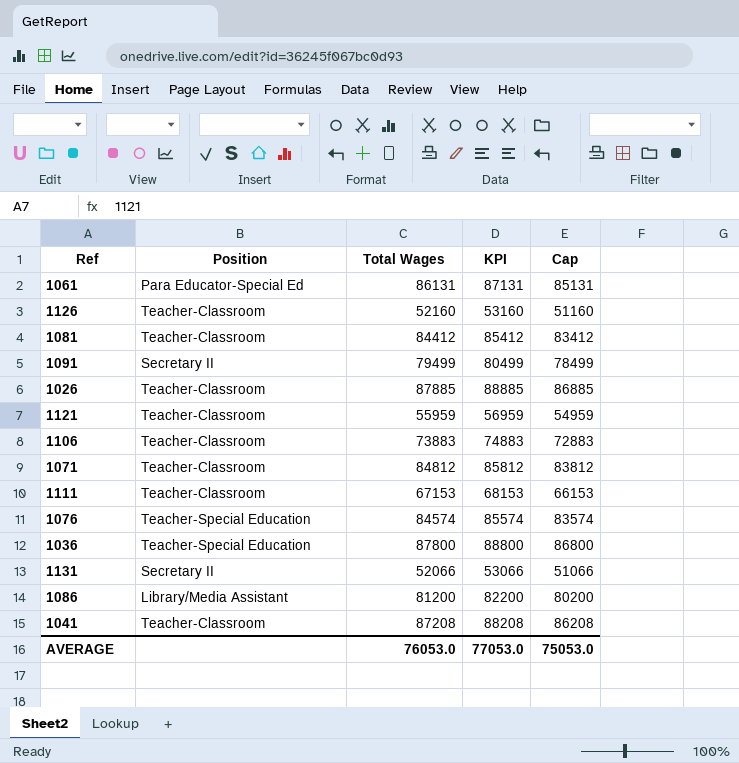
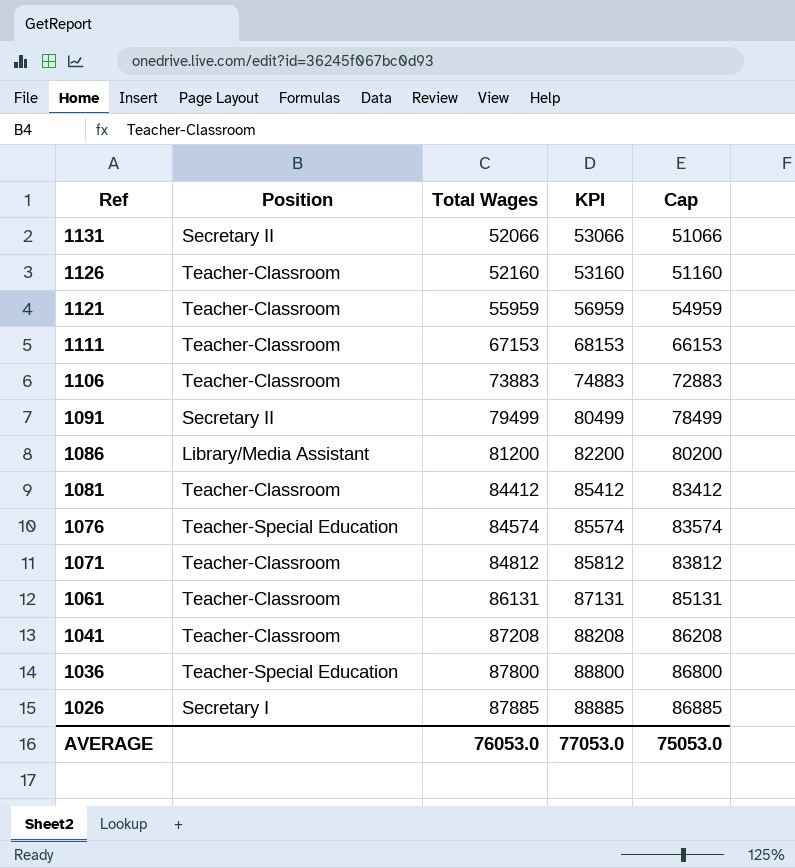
row order: none -> Ref descending
1061 | Position: Para Educator-Special Ed -> Teacher-Classroom
1026 | Position: Teacher-Classroom -> Secretary I

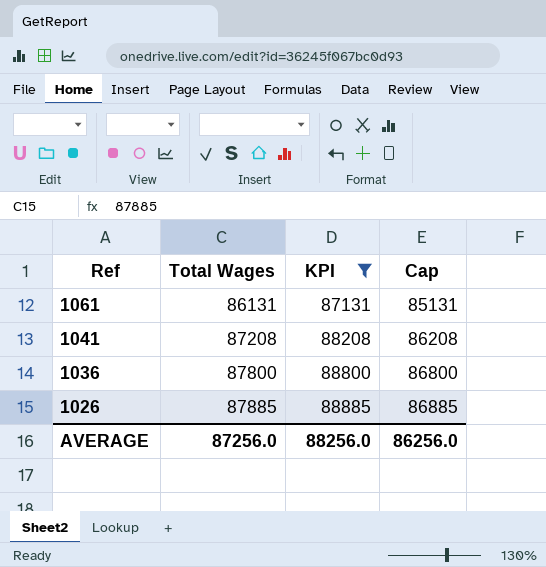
filter: none -> KPI >= 87131
column Position | position: 2 -> none
AVERAGE | Total Wages: 76053.0 -> 87256.0
AVERAGE | KPI: 77053.0 -> 88256.0
AVERAGE | Cap: 75053.0 -> 86256.0

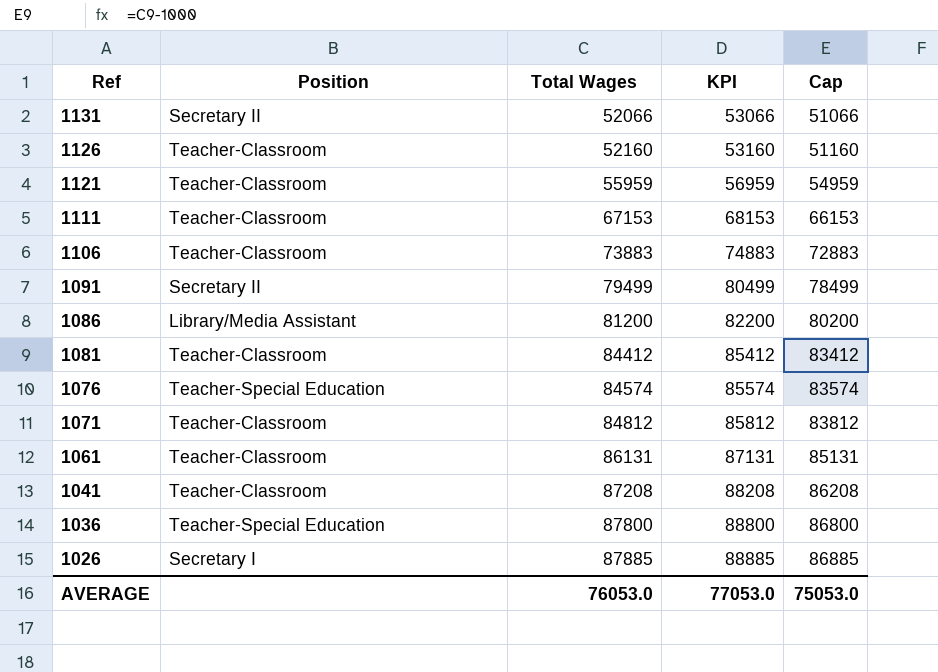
filter: KPI >= 87131 -> none
column Position | position: none -> 2
AVERAGE | Total Wages: 87256.0 -> 76053.0
AVERAGE | KPI: 88256.0 -> 77053.0
AVERAGE | Cap: 86256.0 -> 75053.0

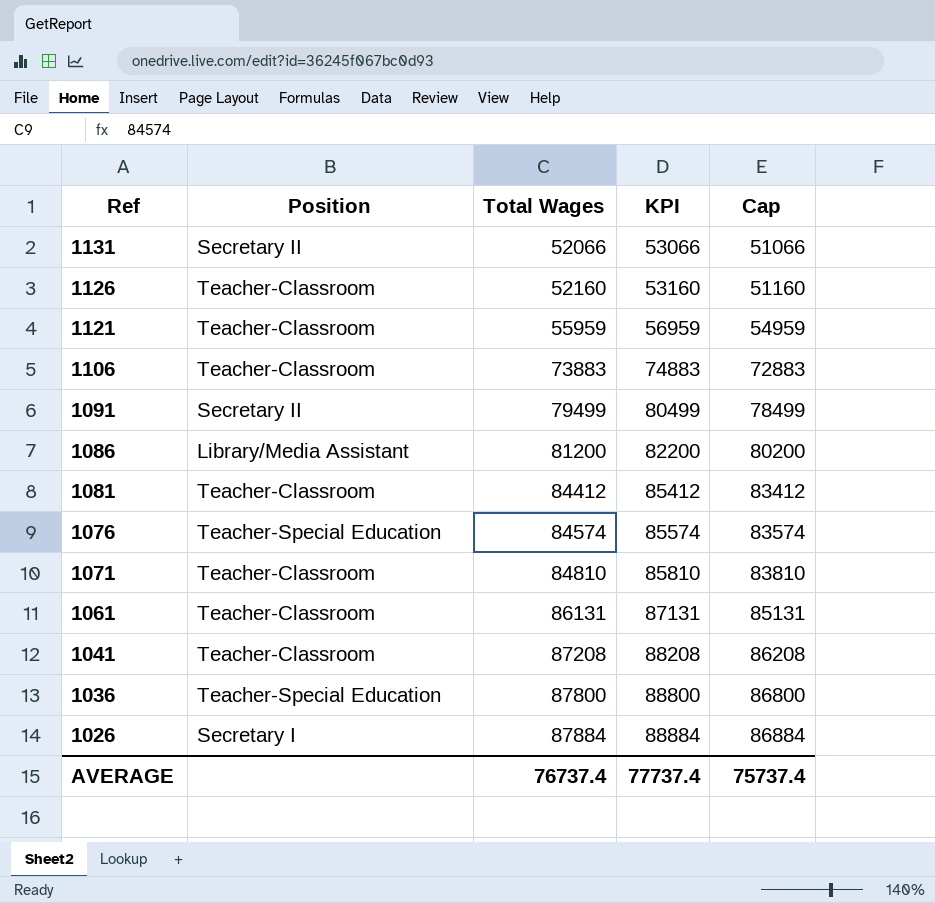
row 1111: Teacher-Classroom | 67153 | 68153 | 66153 -> none
1071 | Total Wages: 84812 -> 84810
1071 | KPI: 85812 -> 85810
1071 | Cap: 83812 -> 83810
1026 | Total Wages: 87885 -> 87884
1026 | KPI: 88885 -> 88884
1026 | Cap: 86885 -> 86884
AVERAGE | Total Wages: 76053.0 -> 76737.4
AVERAGE | KPI: 77053.0 -> 77737.4
AVERAGE | Cap: 75053.0 -> 75737.4

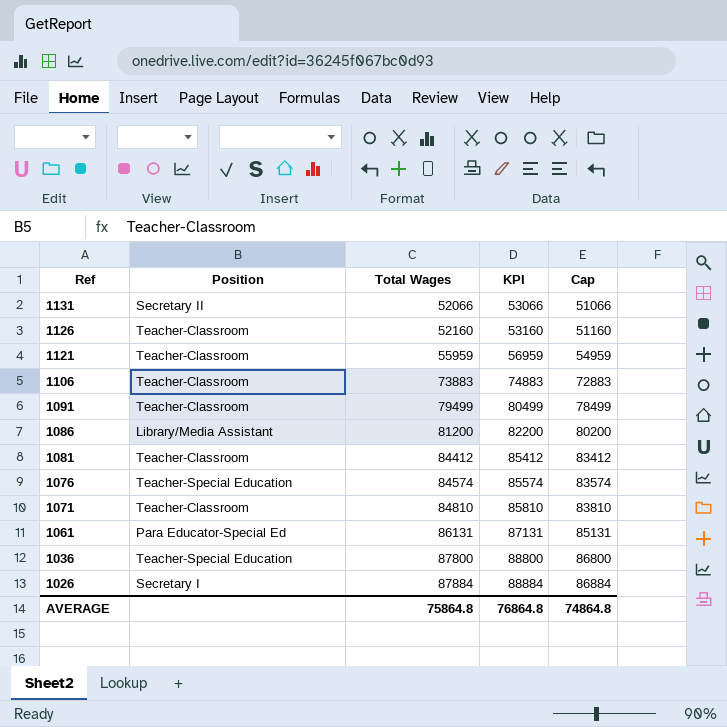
row 1041: Teacher-Classroom | 87208 | 88208 | 86208 -> none
1091 | Position: Secretary II -> Teacher-Classroom
1061 | Position: Teacher-Classroom -> Para Educator-Special Ed
AVERAGE | Total Wages: 76737.4 -> 75864.8
AVERAGE | KPI: 77737.4 -> 76864.8
AVERAGE | Cap: 75737.4 -> 74864.8

